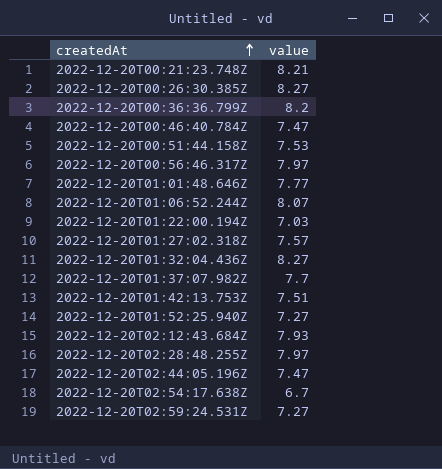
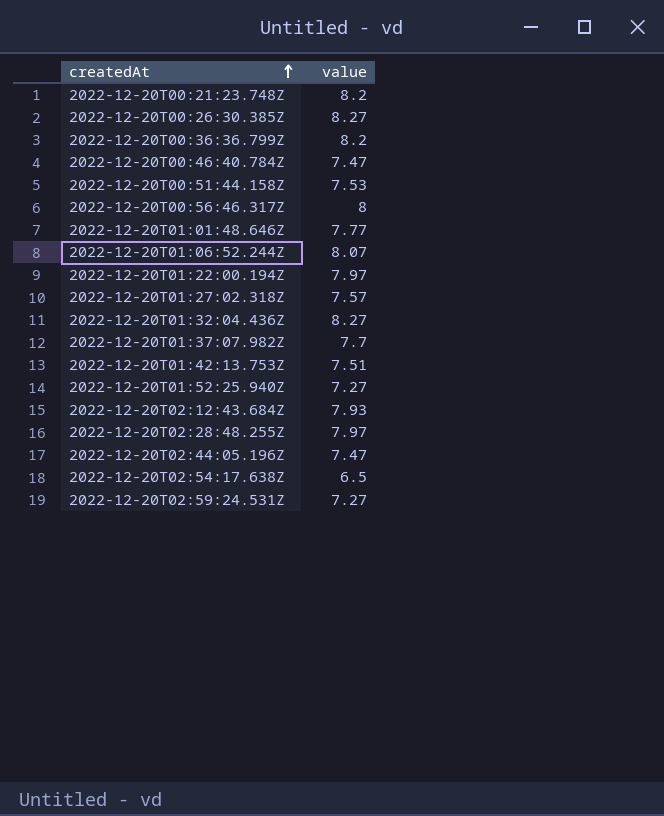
2022-12-20T00:21:23.748Z | value: 8.21 -> 8.2
2022-12-20T00:56:46.317Z | value: 7.97 -> 8
2022-12-20T01:22:00.194Z | value: 7.03 -> 7.97
2022-12-20T02:54:17.638Z | value: 6.7 -> 6.5

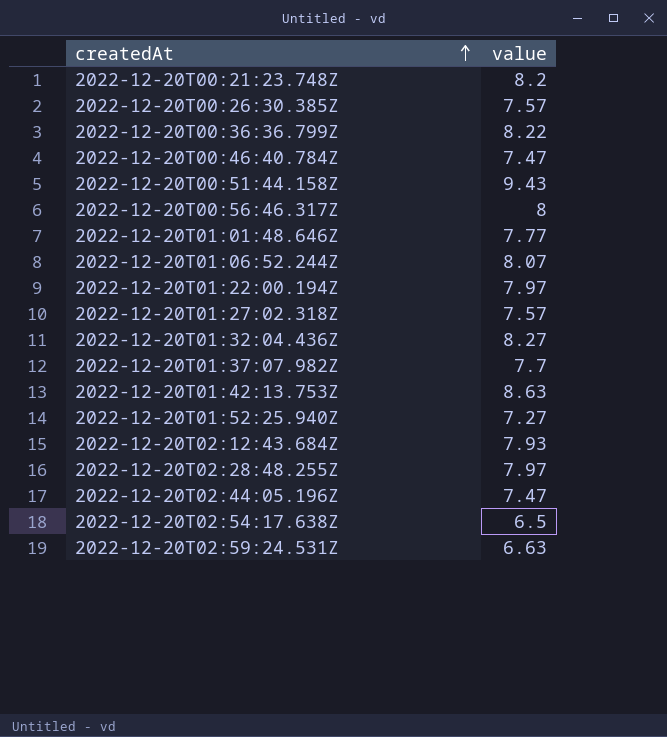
2022-12-20T00:26:30.385Z | value: 8.27 -> 7.57
2022-12-20T00:36:36.799Z | value: 8.2 -> 8.22
2022-12-20T00:51:44.158Z | value: 7.53 -> 9.43
2022-12-20T01:42:13.753Z | value: 7.51 -> 8.63
2022-12-20T02:59:24.531Z | value: 7.27 -> 6.63

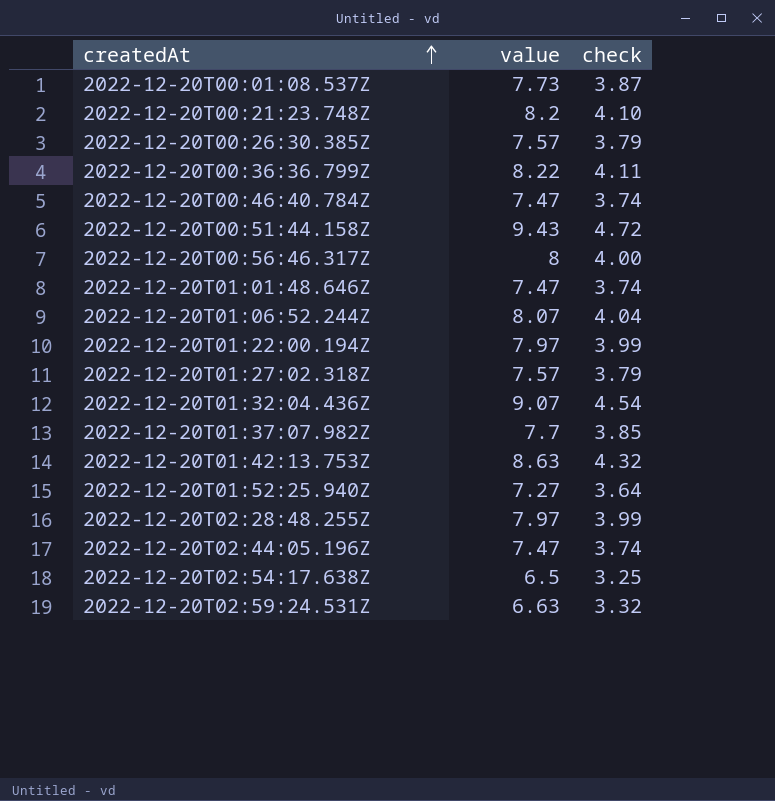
column check | formula: none -> [value] * 0.5
row 2022-12-20T02:12:43.684Z: 7.93 -> none
row 2022-12-20T00:01:08.537Z: none -> 7.73 | 3.87
2022-12-20T01:01:48.646Z | value: 7.77 -> 7.47
2022-12-20T01:32:04.436Z | value: 8.27 -> 9.07

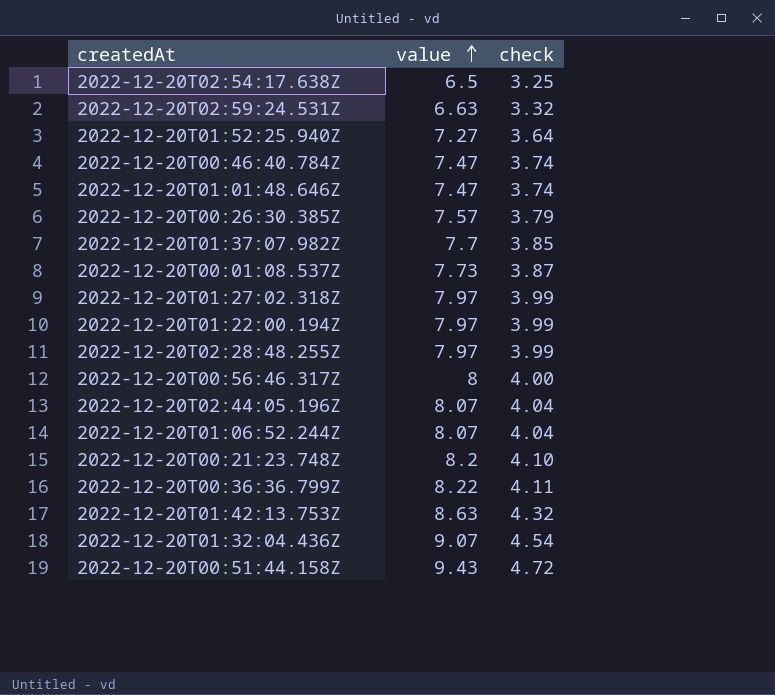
row order: createdAt ascending -> value ascending
2022-12-20T01:27:02.318Z | value: 7.57 -> 7.97
2022-12-20T01:27:02.318Z | check: 3.79 -> 3.99
2022-12-20T02:44:05.196Z | value: 7.47 -> 8.07
2022-12-20T02:44:05.196Z | check: 3.74 -> 4.04

